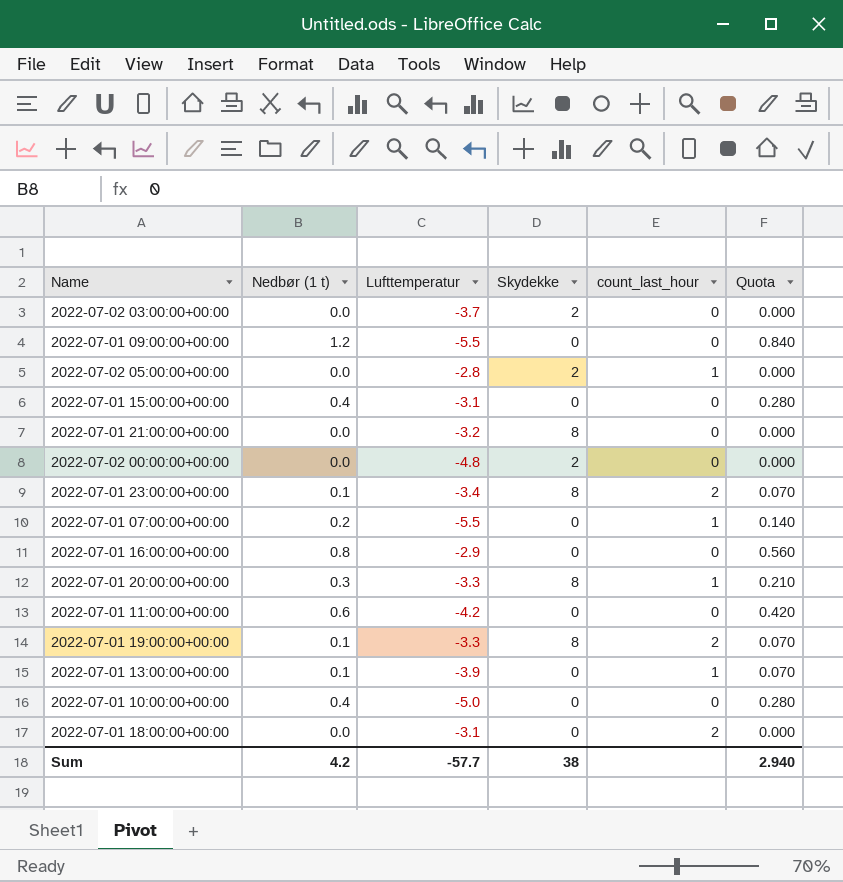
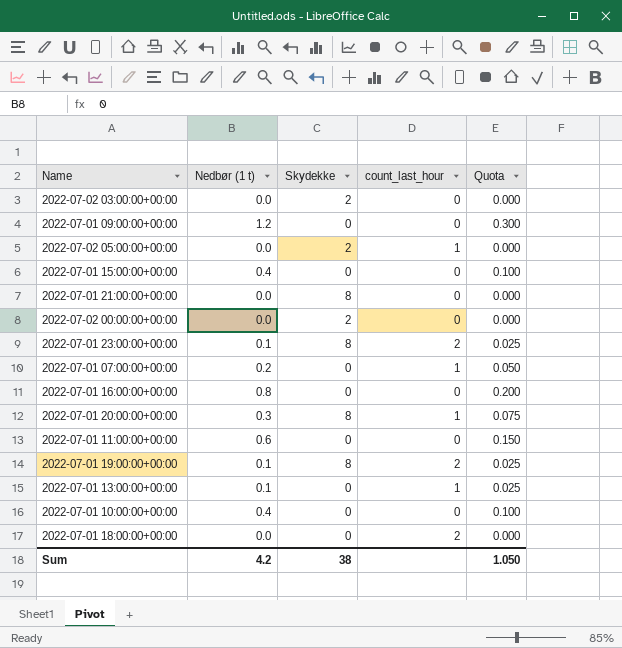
column Lufttemperatur | position: 3 -> none
column Quota | formula: [Nedbør (1 t)] * 0.7 -> [Nedbør (1 t)] * 0.25
Sum | Quota: 2.940 -> 1.050

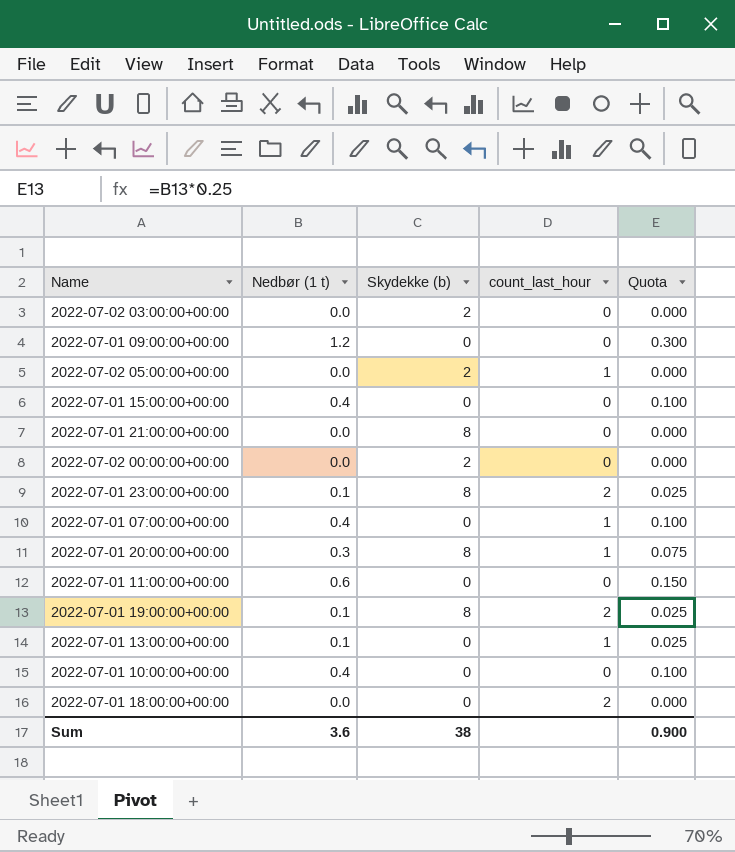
column name: Skydekke -> Skydekke (b)
row 2022-07-01 16:00:00+00:00: 0.8 | 0 | 0 | 0.200 -> none
2022-07-01 07:00:00+00:00 | Nedbør (1 t): 0.2 -> 0.4
2022-07-01 07:00:00+00:00 | Quota: 0.050 -> 0.100
Sum | Nedbør (1 t): 4.2 -> 3.6
Sum | Quota: 1.050 -> 0.900

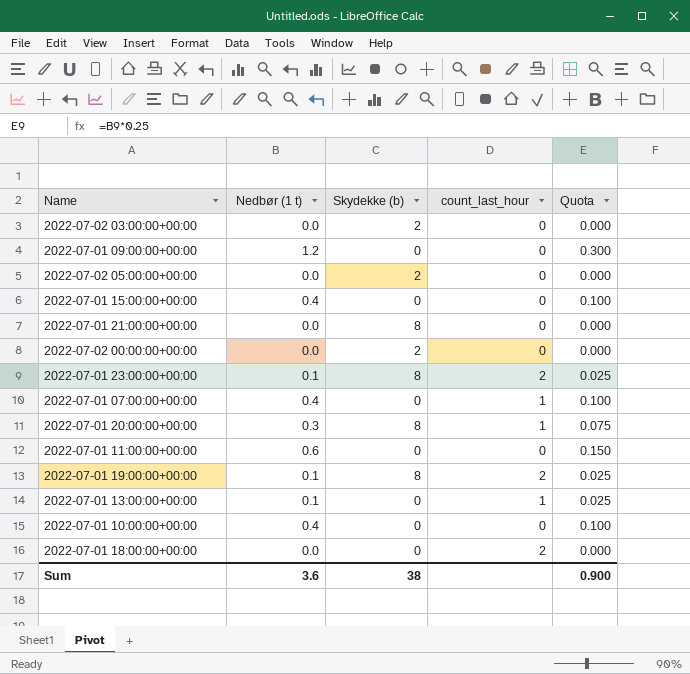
2022-07-02 05:00:00+00:00 | count_last_hour: 1 -> 0

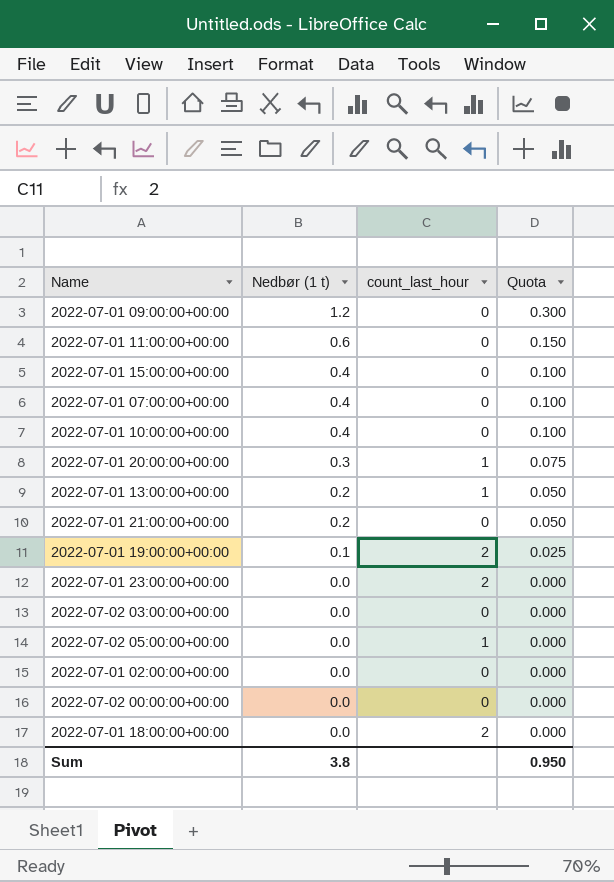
row order: none -> Nedbør (1 t) descending
column Skydekke (b) | position: 3 -> none
2022-07-01 07:00:00+00:00 | count_last_hour: 1 -> 0
2022-07-01 13:00:00+00:00 | Nedbør (1 t): 0.1 -> 0.2
2022-07-01 13:00:00+00:00 | Quota: 0.025 -> 0.050
2022-07-01 21:00:00+00:00 | Nedbør (1 t): 0.0 -> 0.2
2022-07-01 21:00:00+00:00 | Quota: 0.000 -> 0.050
2022-07-01 23:00:00+00:00 | Nedbør (1 t): 0.1 -> 0.0
2022-07-01 23:00:00+00:00 | Quota: 0.025 -> 0.000
2022-07-02 05:00:00+00:00 | count_last_hour: 0 -> 1
row 2022-07-01 02:00:00+00:00: none -> 0.0 | 0 | 0.000
Sum | Nedbør (1 t): 3.6 -> 3.8
Sum | Quota: 0.900 -> 0.950

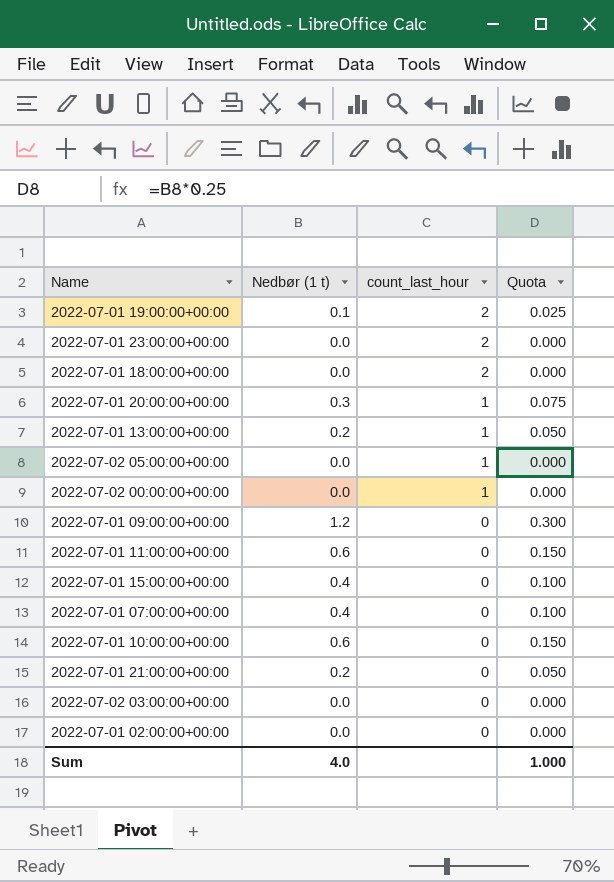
row order: Nedbør (1 t) descending -> count_last_hour descending
2022-07-02 00:00:00+00:00 | count_last_hour: 0 -> 1
2022-07-01 10:00:00+00:00 | Nedbør (1 t): 0.4 -> 0.6
2022-07-01 10:00:00+00:00 | Quota: 0.100 -> 0.150
Sum | Nedbør (1 t): 3.8 -> 4.0
Sum | Quota: 0.950 -> 1.000

